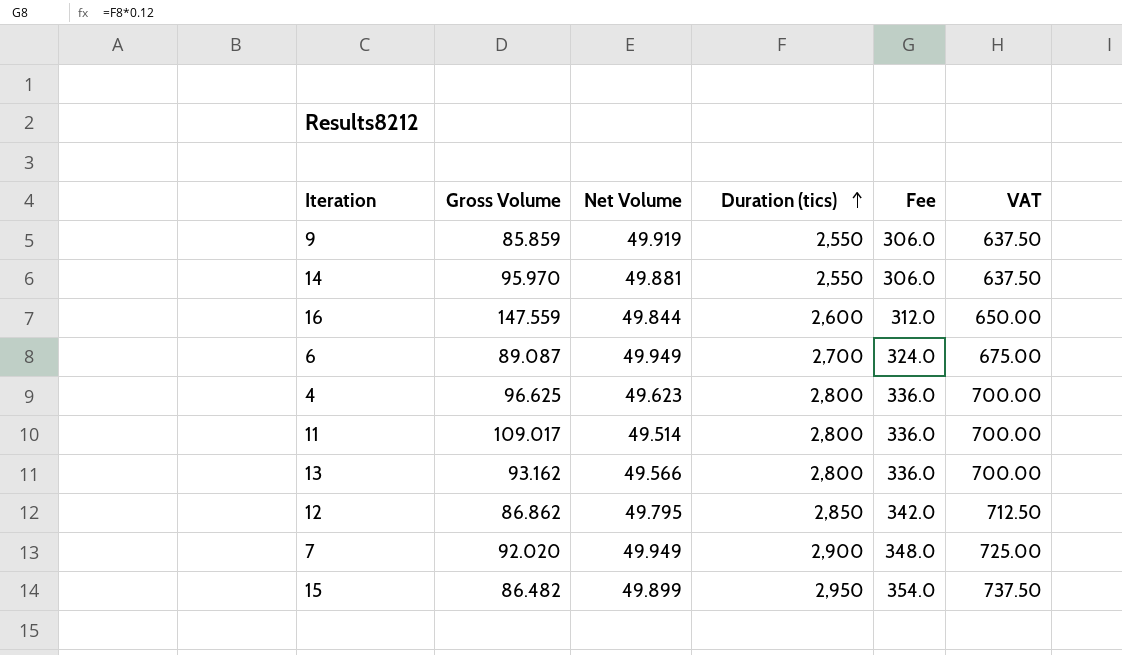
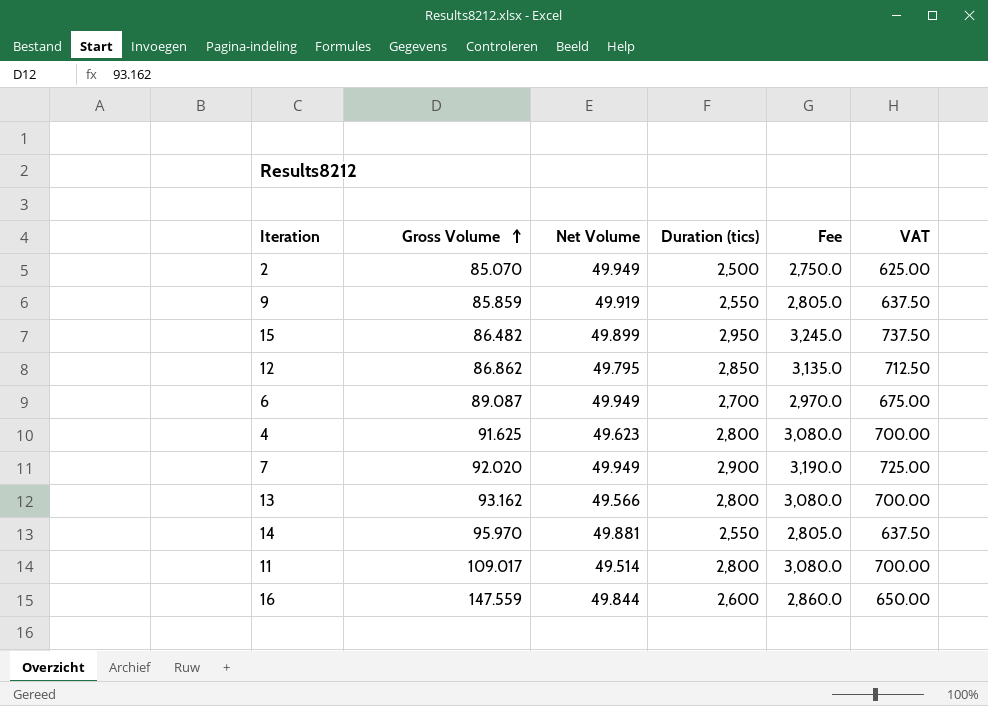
row order: Duration (tics) ascending -> Gross Volume ascending
column Fee | formula: [Duration (tics)] * 0.12 -> [Duration (tics)] * 1.1
row 2: none -> 85.070 | 49.949 | 2,500 | 2,750.0 | 625.00
4 | Gross Volume: 96.625 -> 91.625

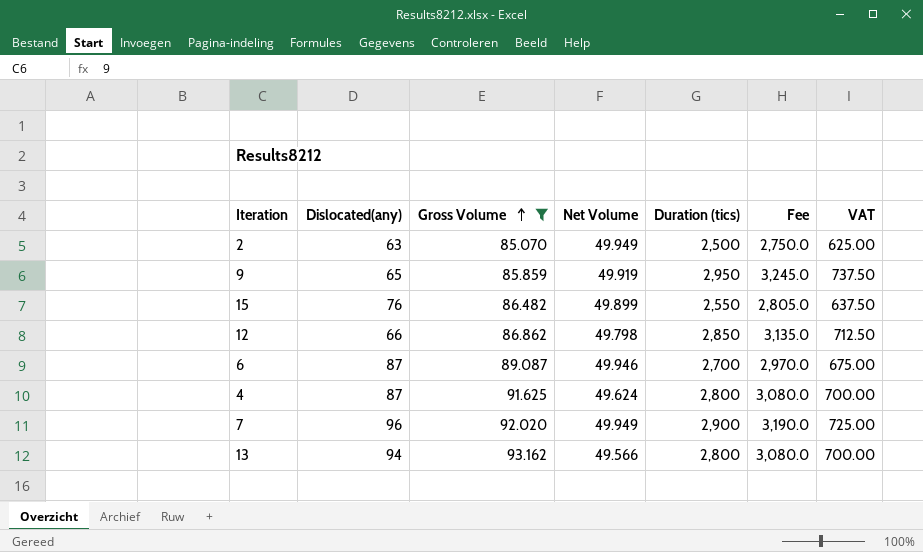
filter: none -> Gross Volume <= 93.162
column Dislocated(any) | position: none -> 2
9 | Duration (tics): 2,550 -> 2,950
9 | Fee: 2,805.0 -> 3,245.0
9 | VAT: 637.50 -> 737.50
15 | Duration (tics): 2,950 -> 2,550
15 | Fee: 3,245.0 -> 2,805.0
15 | VAT: 737.50 -> 637.50
12 | Net Volume: 49.795 -> 49.798
6 | Net Volume: 49.949 -> 49.946
4 | Net Volume: 49.623 -> 49.624

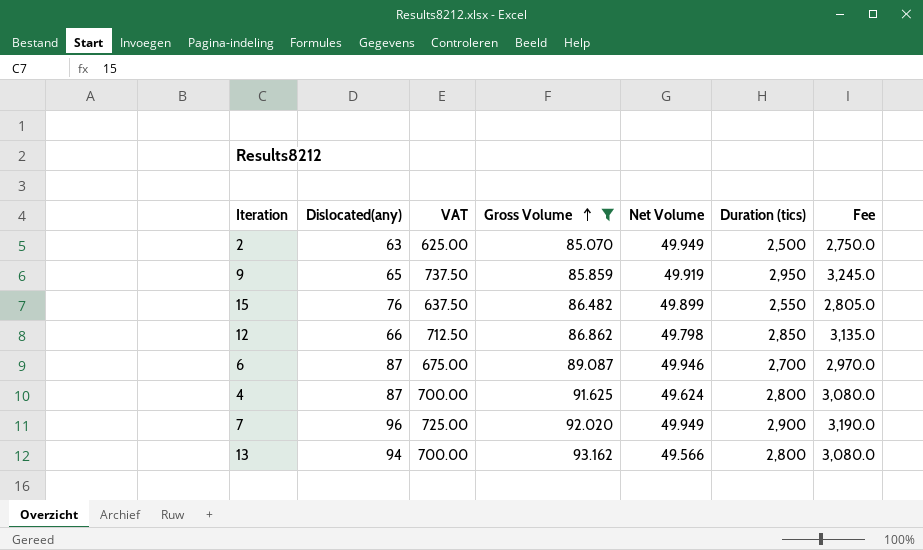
column VAT | position: 7 -> 3

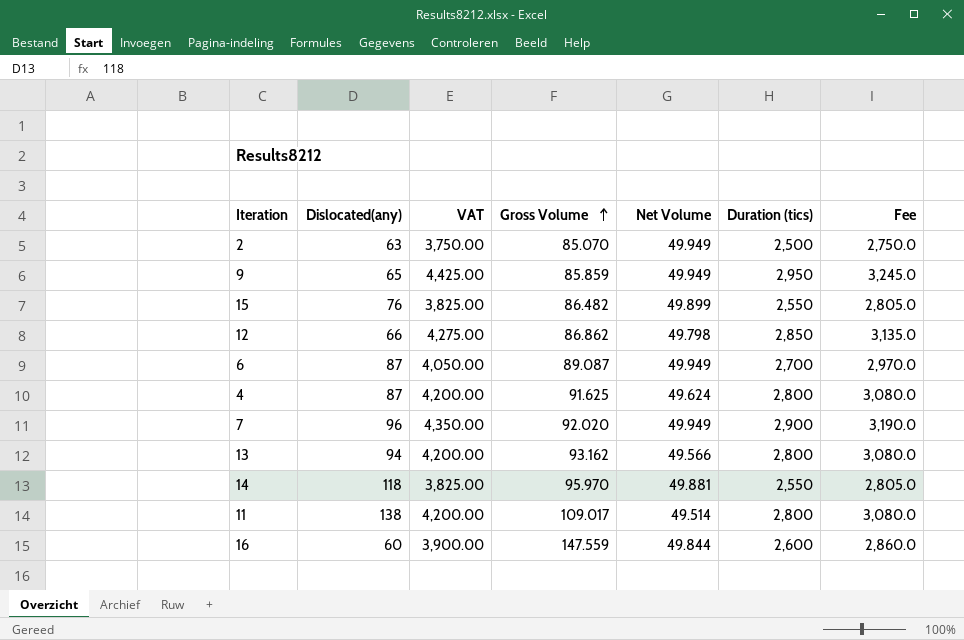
filter: Gross Volume <= 93.162 -> none
column VAT | formula: [Duration (tics)] * 0.25 -> [Duration (tics)] * 1.5
9 | Net Volume: 49.919 -> 49.949
6 | Net Volume: 49.946 -> 49.949

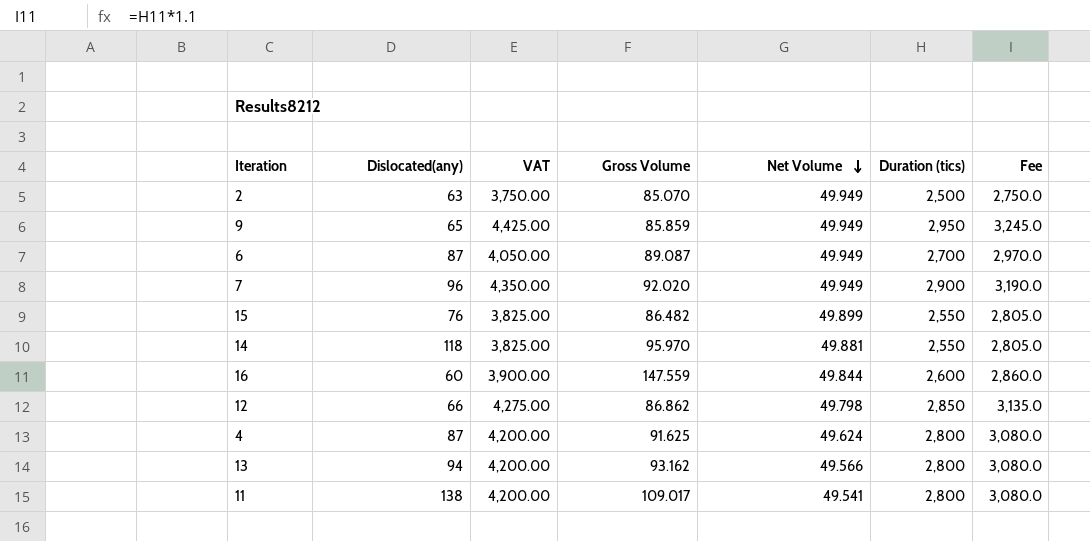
row order: Gross Volume ascending -> Net Volume descending
11 | Net Volume: 49.514 -> 49.541

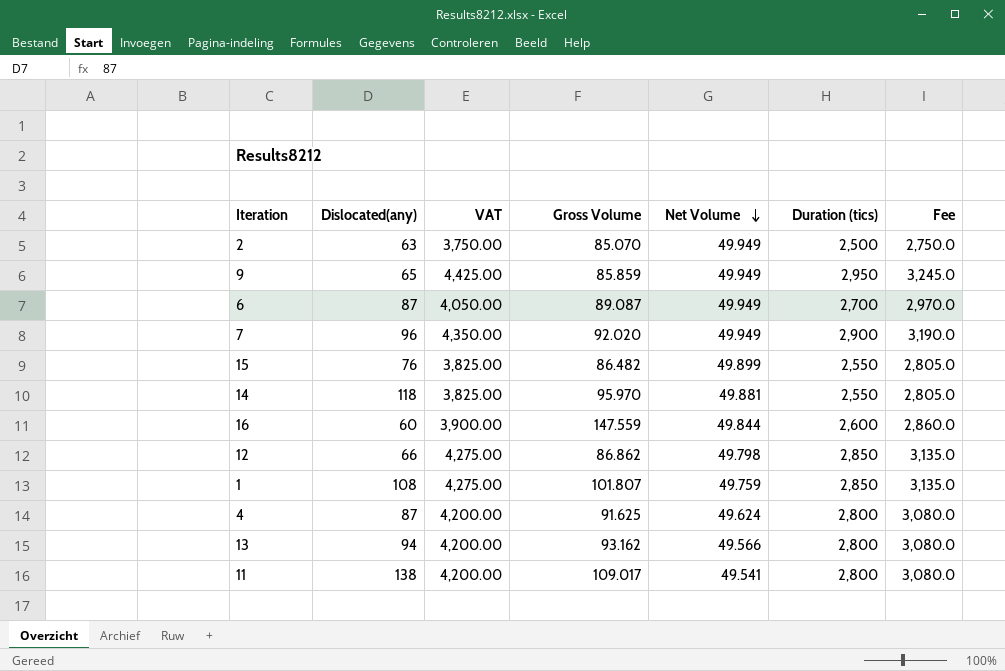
row 1: none -> 108 | 4,275.00 | 101.807 | 49.759 | 2,850 | 3,135.0

